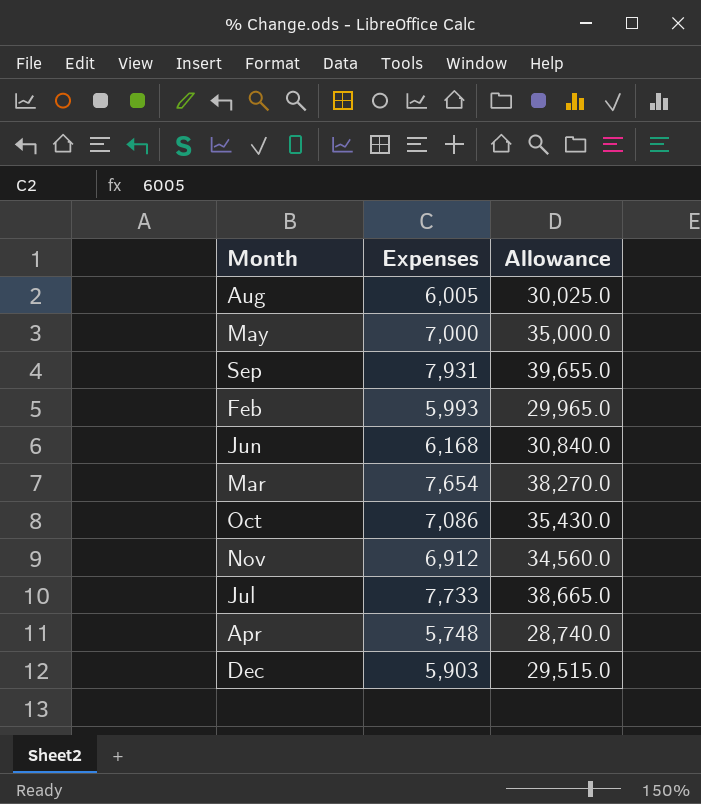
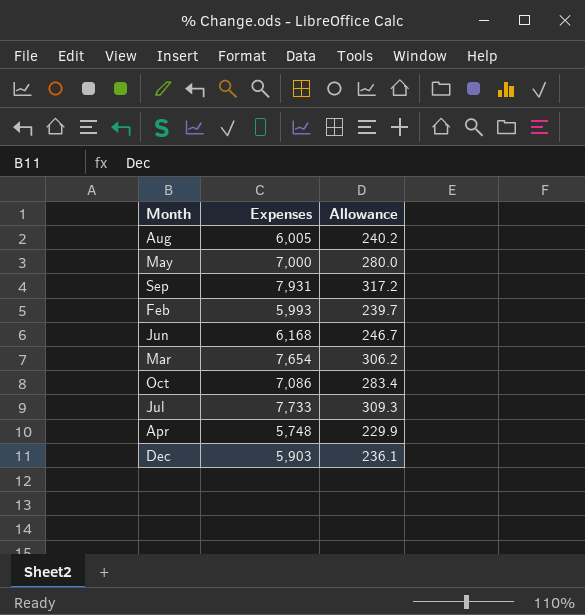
column Allowance | formula: [Expenses] * 5 -> [Expenses] * 0.04
row Nov: 6,912 | 34,560.0 -> none

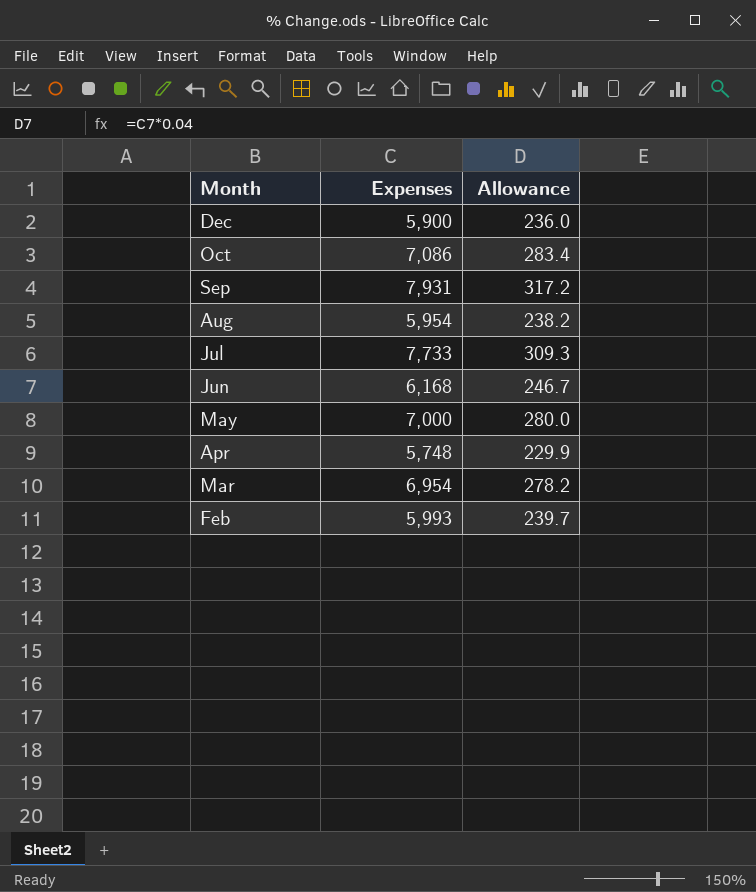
row order: none -> Month descending
Dec | Expenses: 5,903 -> 5,900
Dec | Allowance: 236.1 -> 236.0
Aug | Expenses: 6,005 -> 5,954
Aug | Allowance: 240.2 -> 238.2
Mar | Expenses: 7,654 -> 6,954
Mar | Allowance: 306.2 -> 278.2

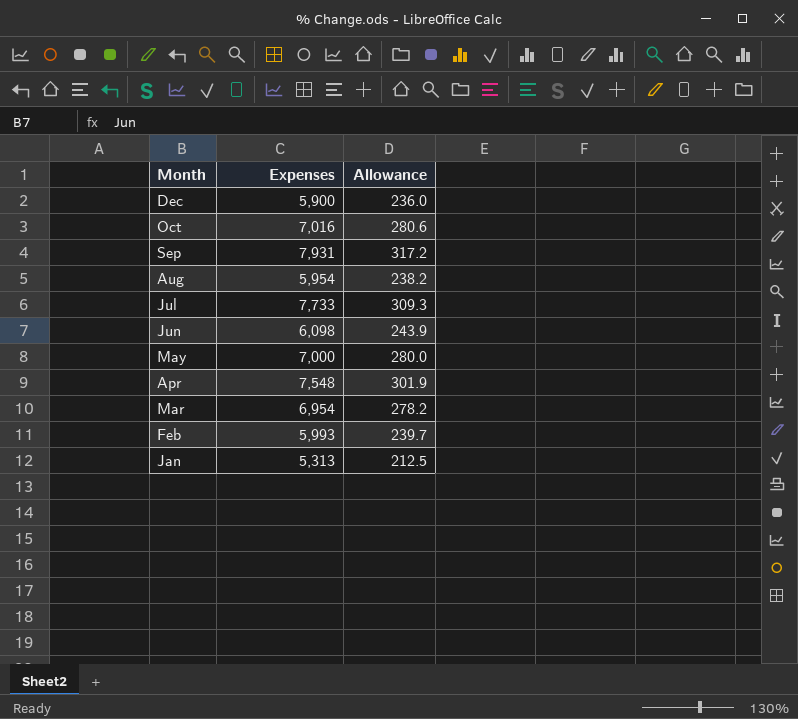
Oct | Expenses: 7,086 -> 7,016
Oct | Allowance: 283.4 -> 280.6
Jun | Expenses: 6,168 -> 6,098
Jun | Allowance: 246.7 -> 243.9
Apr | Expenses: 5,748 -> 7,548
Apr | Allowance: 229.9 -> 301.9
row Jan: none -> 5,313 | 212.5

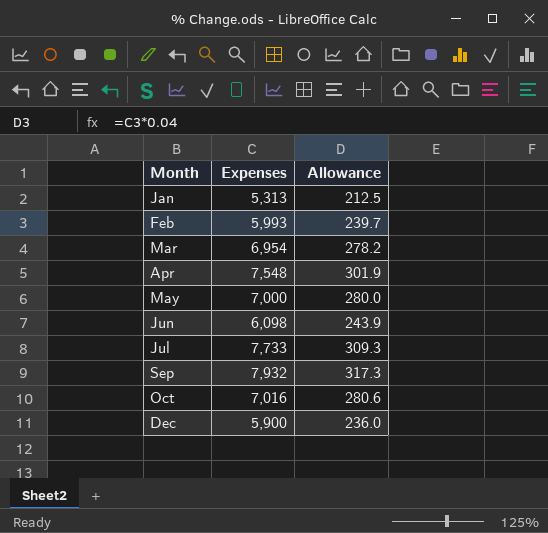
row order: Month descending -> Month ascending
row Aug: 5,954 | 238.2 -> none
Sep | Expenses: 7,931 -> 7,932
Sep | Allowance: 317.2 -> 317.3

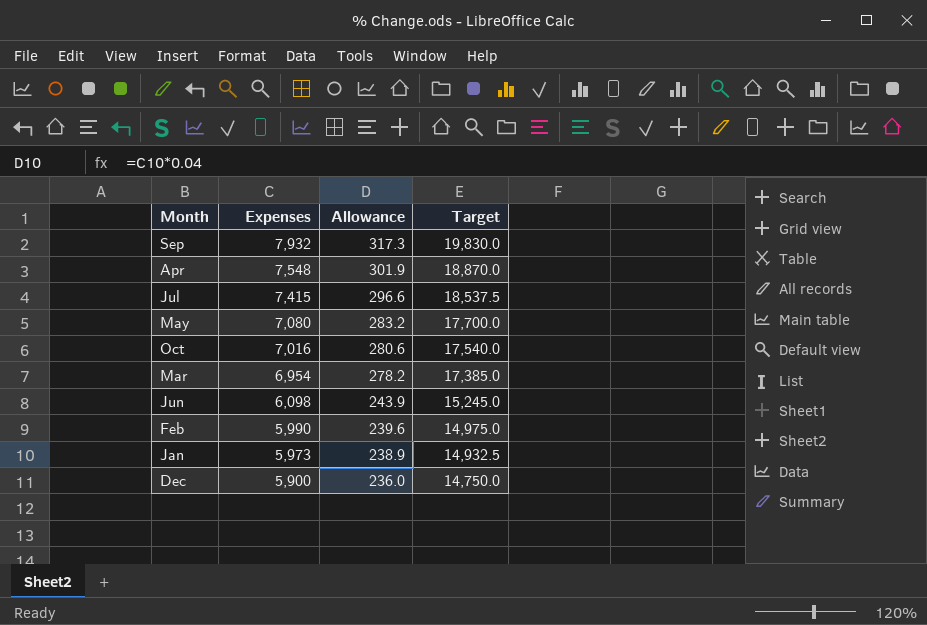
row order: Month ascending -> Expenses descending
column Target | formula: none -> [Expenses] * 2.5
Jul | Expenses: 7,733 -> 7,415
Jul | Allowance: 309.3 -> 296.6
May | Expenses: 7,000 -> 7,080
May | Allowance: 280.0 -> 283.2
Feb | Expenses: 5,993 -> 5,990
Feb | Allowance: 239.7 -> 239.6
Jan | Expenses: 5,313 -> 5,973
Jan | Allowance: 212.5 -> 238.9

